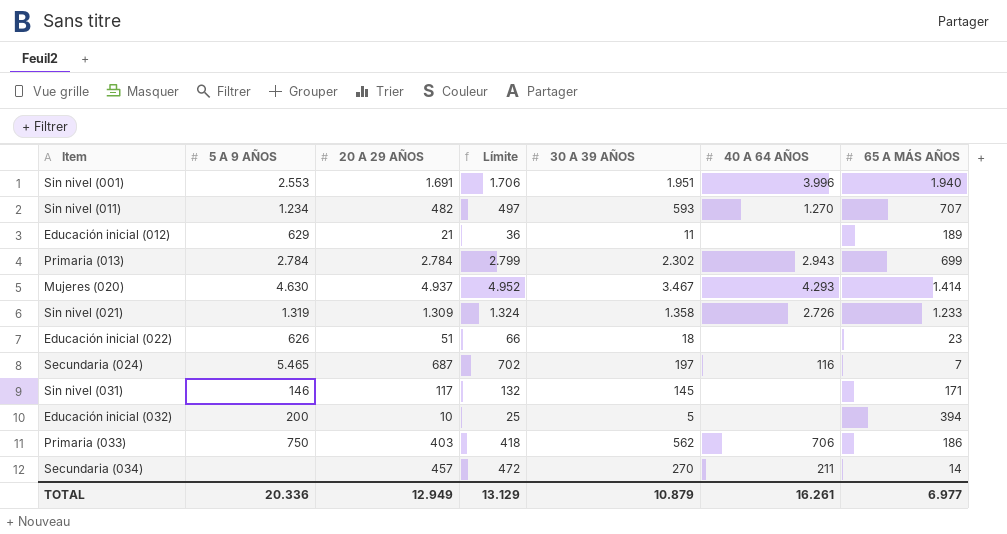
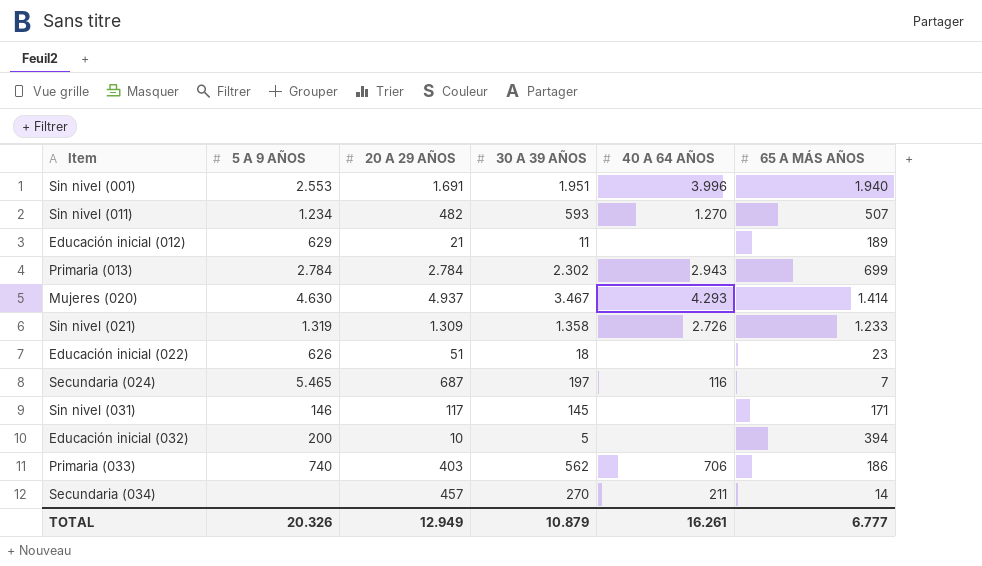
column Límite | formula: [20 A 29 AÑOS] + 15 -> none
Sin nivel (011) | 65 A MÁS AÑOS: 707 -> 507
Primaria (033) | 5 A 9 AÑOS: 750 -> 740
TOTAL | 5 A 9 AÑOS: 20.336 -> 20.326
TOTAL | 65 A MÁS AÑOS: 6.977 -> 6.777

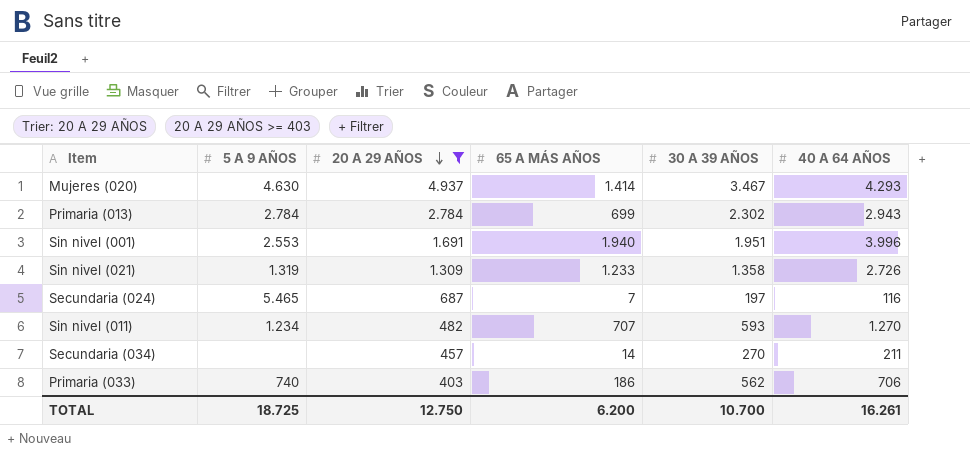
filter: none -> 20 A 29 AÑOS >= 403
row order: none -> 20 A 29 AÑOS descending
column 65 A MÁS AÑOS | position: 6 -> 4
Sin nivel (011) | 65 A MÁS AÑOS: 507 -> 707
TOTAL | 5 A 9 AÑOS: 20.326 -> 18.725
TOTAL | 20 A 29 AÑOS: 12.949 -> 12.750
TOTAL | 65 A MÁS AÑOS: 6.777 -> 6.200
TOTAL | 30 A 39 AÑOS: 10.879 -> 10.700

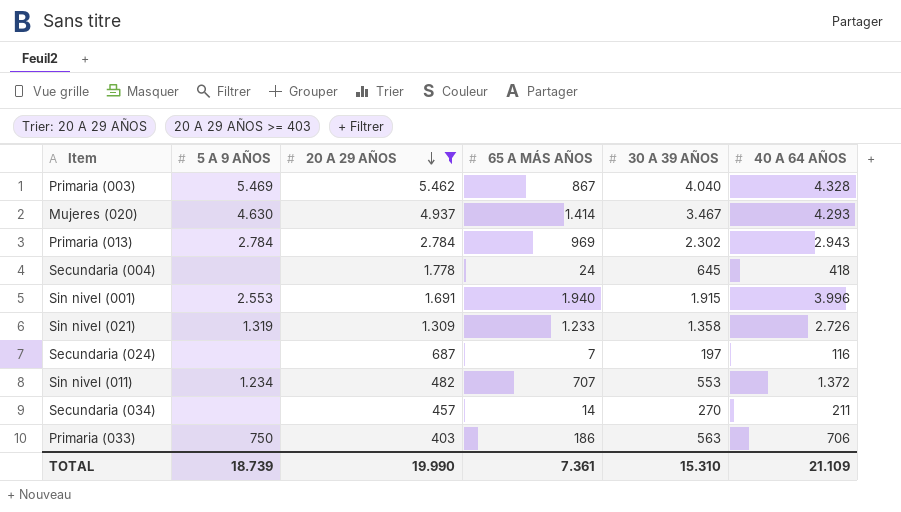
row Primaria (003): none -> 5.469 | 5.462 | 867 | 4.040 | 4.328
Primaria (013) | 65 A MÁS AÑOS: 699 -> 969
row Secundaria (004): none -> none | 1.778 | 24 | 645 | 418
Sin nivel (001) | 30 A 39 AÑOS: 1.951 -> 1.915
Secundaria (024) | 5 A 9 AÑOS: 5.465 -> none
Sin nivel (011) | 30 A 39 AÑOS: 593 -> 553
Sin nivel (011) | 40 A 64 AÑOS: 1.270 -> 1.372
Primaria (033) | 5 A 9 AÑOS: 740 -> 750
Primaria (033) | 30 A 39 AÑOS: 562 -> 563
TOTAL | 5 A 9 AÑOS: 18.725 -> 18.739
TOTAL | 20 A 29 AÑOS: 12.750 -> 19.990
TOTAL | 65 A MÁS AÑOS: 6.200 -> 7.361
TOTAL | 30 A 39 AÑOS: 10.700 -> 15.310
TOTAL | 40 A 64 AÑOS: 16.261 -> 21.109

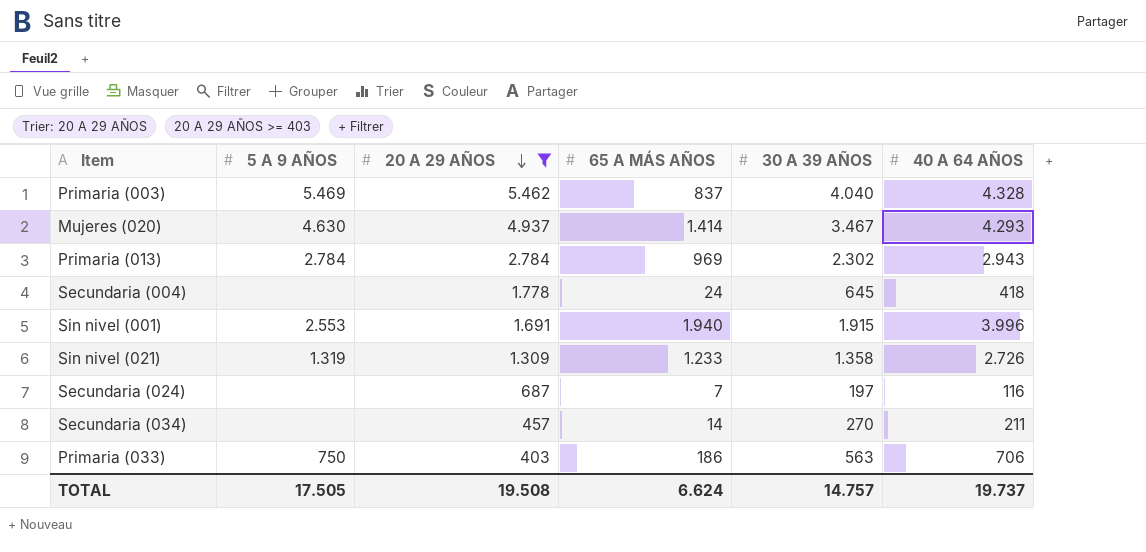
row Sin nivel (011): 1.234 | 482 | 707 | 553 | 1.372 -> none
Primaria (003) | 65 A MÁS AÑOS: 867 -> 837
TOTAL | 5 A 9 AÑOS: 18.739 -> 17.505
TOTAL | 20 A 29 AÑOS: 19.990 -> 19.508
TOTAL | 65 A MÁS AÑOS: 7.361 -> 6.624
TOTAL | 30 A 39 AÑOS: 15.310 -> 14.757
TOTAL | 40 A 64 AÑOS: 21.109 -> 19.737

